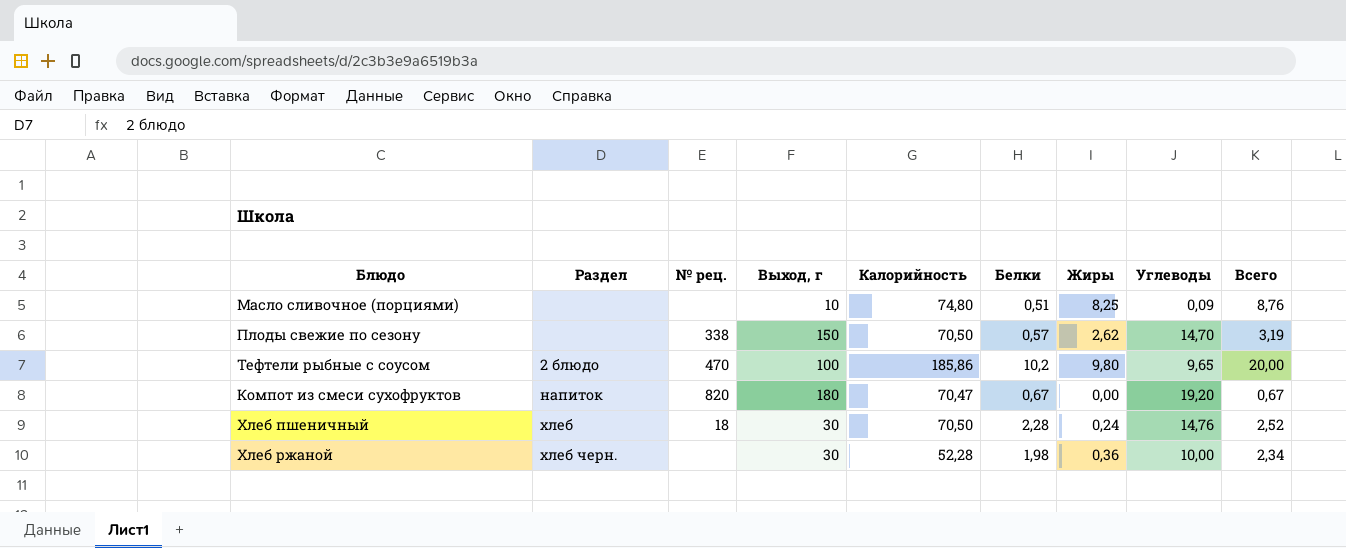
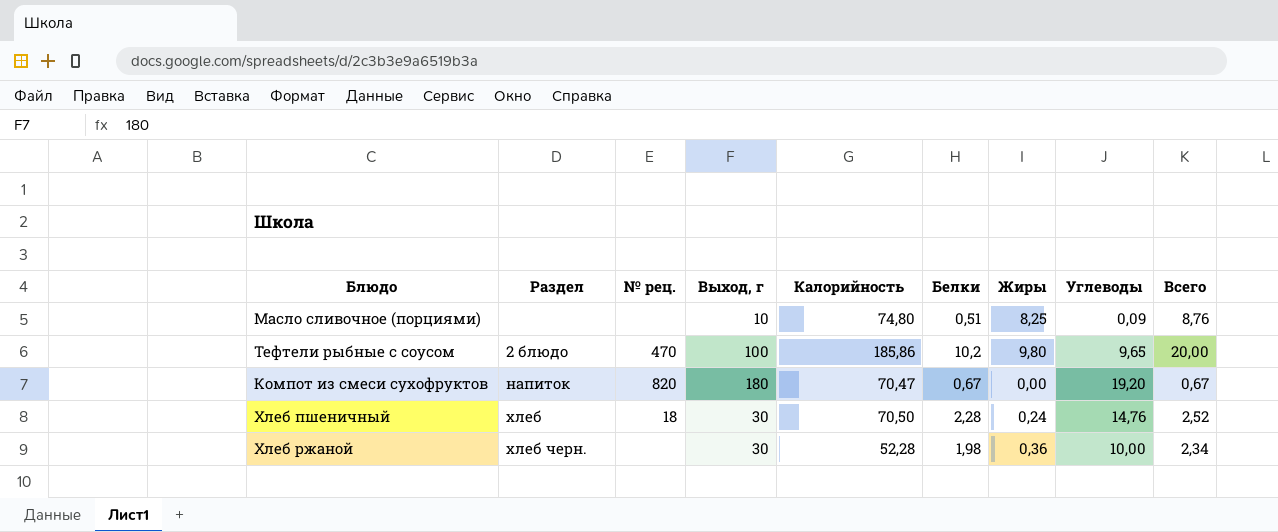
row Плоды свежие по сезону: none | 338 | 150 | 70,50 | 0,57 | 2,62 | 14,70 | 3,19 -> none

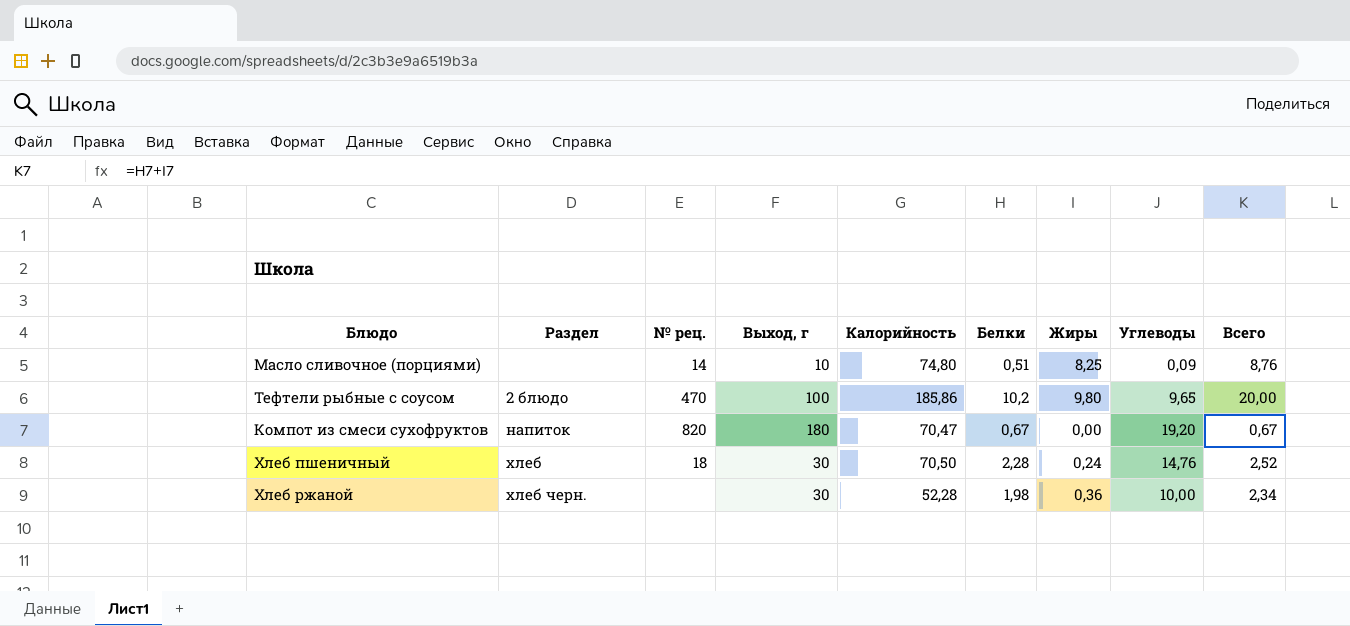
Масло сливочное (порциями) | № рец.: none -> 14

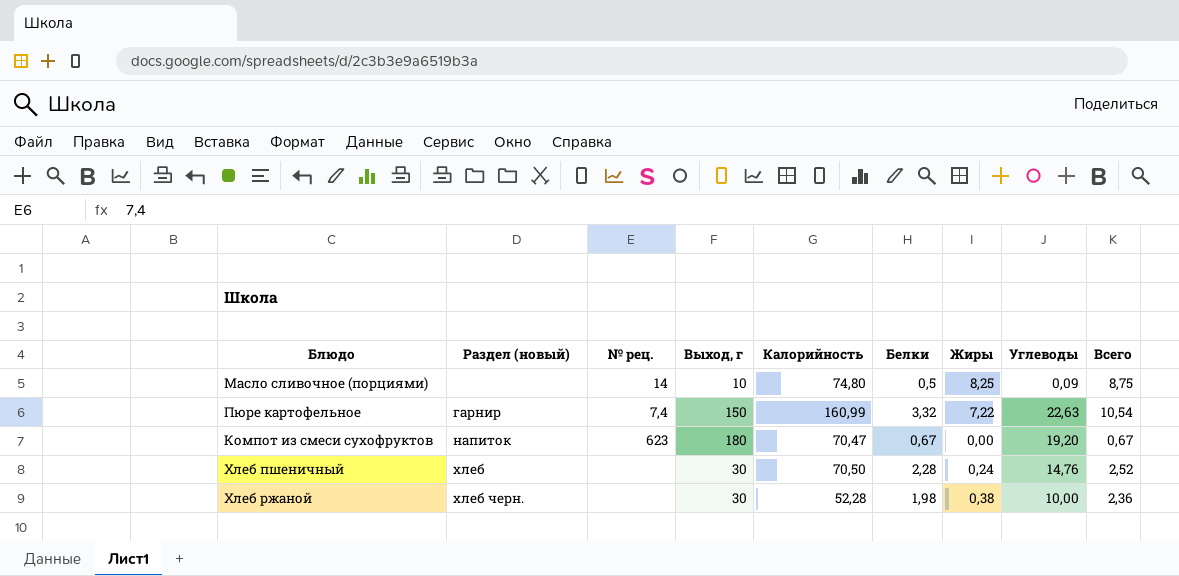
column name: Раздел -> Раздел (новый)
row Тефтели рыбные с соусом: 2 блюдо | 470 | 100 | 185,86 | 10,2 | 9,80 | 9,65 | 20,00 -> none
Масло сливочное (порциями) | Белки: 0,51 -> 0,5
Масло сливочное (порциями) | Всего: 8,76 -> 8,75
row Пюре картофельное: none -> гарнир | 7,4 | 150 | 160,99 | 3,32 | 7,22 | 22,63 | 10,54
Компот из смеси сухофруктов | № рец.: 820 -> 623
Хлеб пшеничный | № рец.: 18 -> none
Хлеб ржаной | Жиры: 0,36 -> 0,38
Хлеб ржаной | Всего: 2,34 -> 2,36

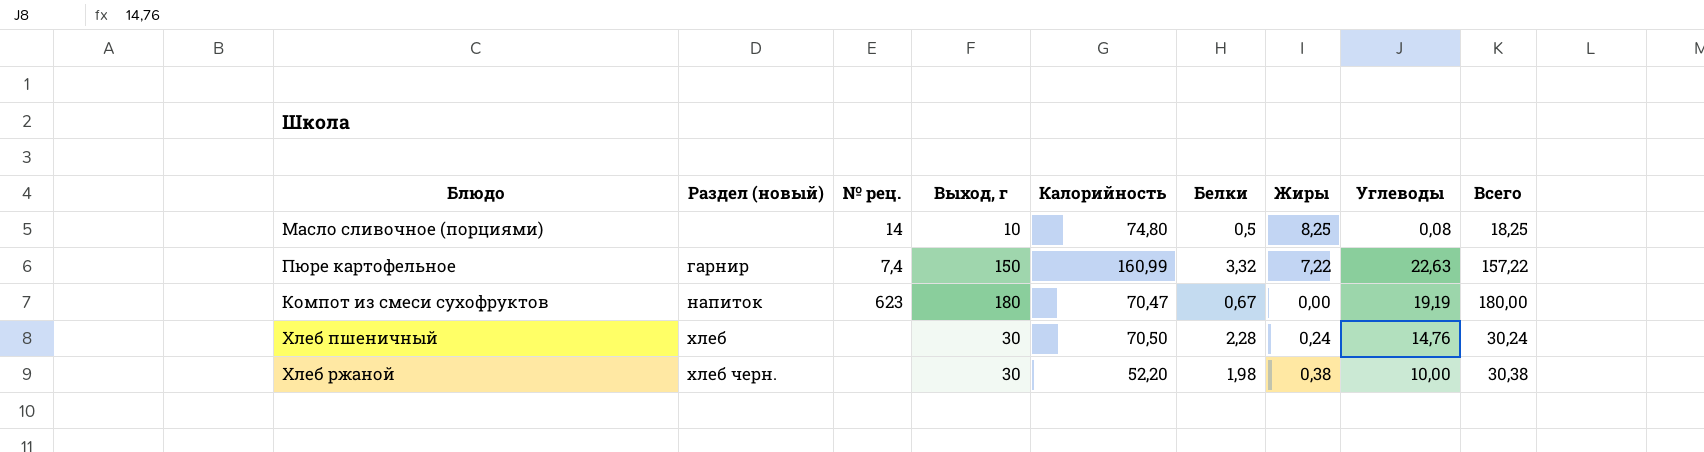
column Всего | formula: [Белки] + [Жиры] -> [Выход, г] + [Жиры]
Масло сливочное (порциями) | Углеводы: 0,09 -> 0,08
Компот из смеси сухофруктов | Углеводы: 19,20 -> 19,19
Хлеб ржаной | Калорийность: 52,28 -> 52,20

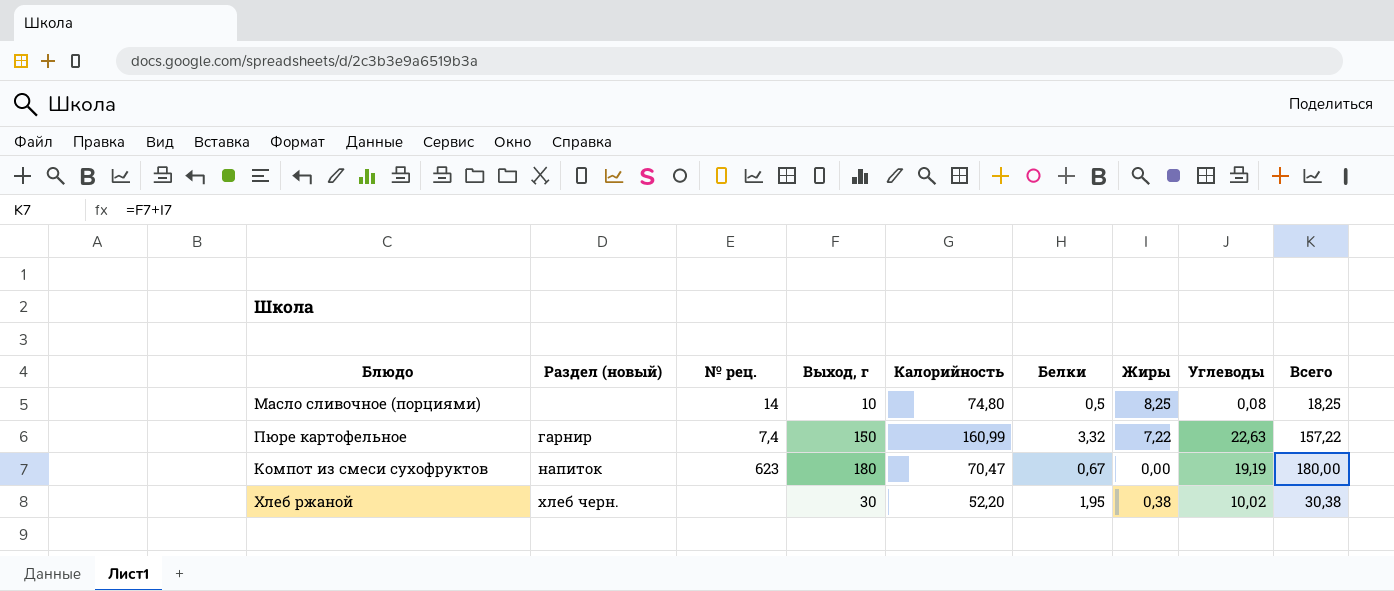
row Хлеб пшеничный: хлеб | none | 30 | 70,50 | 2,28 | 0,24 | 14,76 | 30,24 -> none
Хлеб ржаной | Белки: 1,98 -> 1,95
Хлеб ржаной | Углеводы: 10,00 -> 10,02

